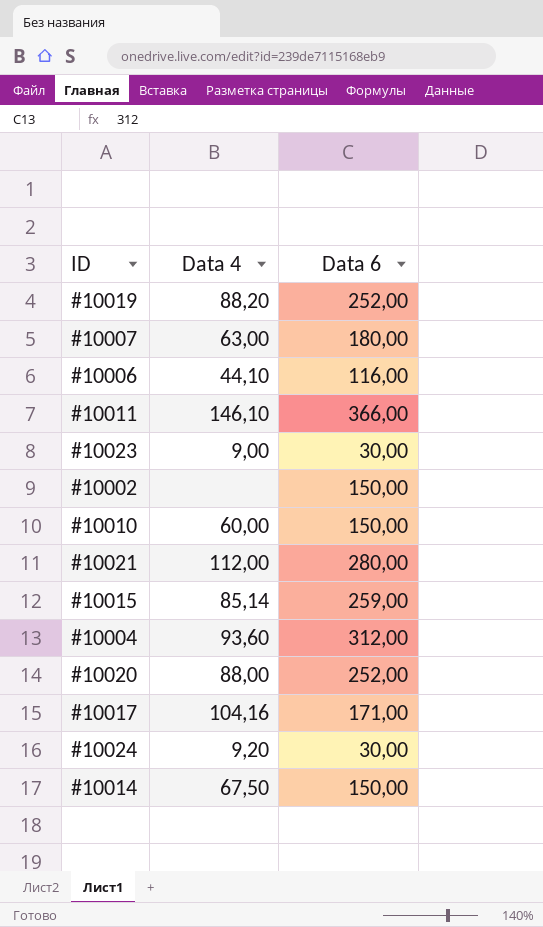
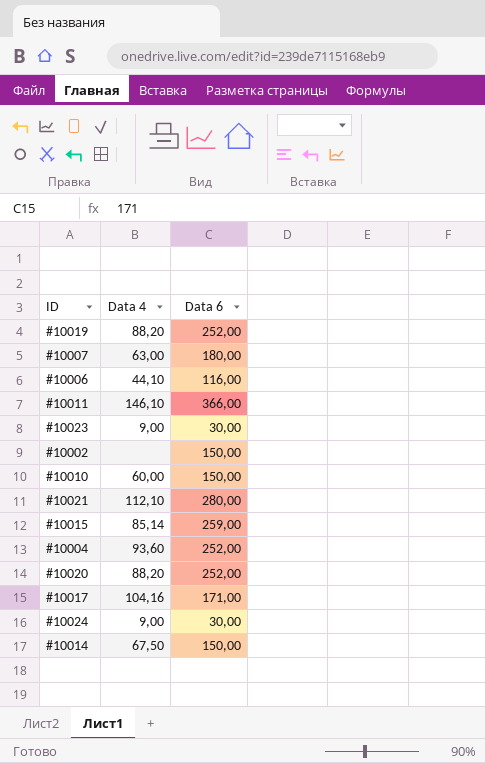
#10021 | Data 4: 112,00 -> 112,10
#10004 | Data 6: 312,00 -> 252,00
#10020 | Data 4: 88,00 -> 88,20
#10024 | Data 4: 9,20 -> 9,00

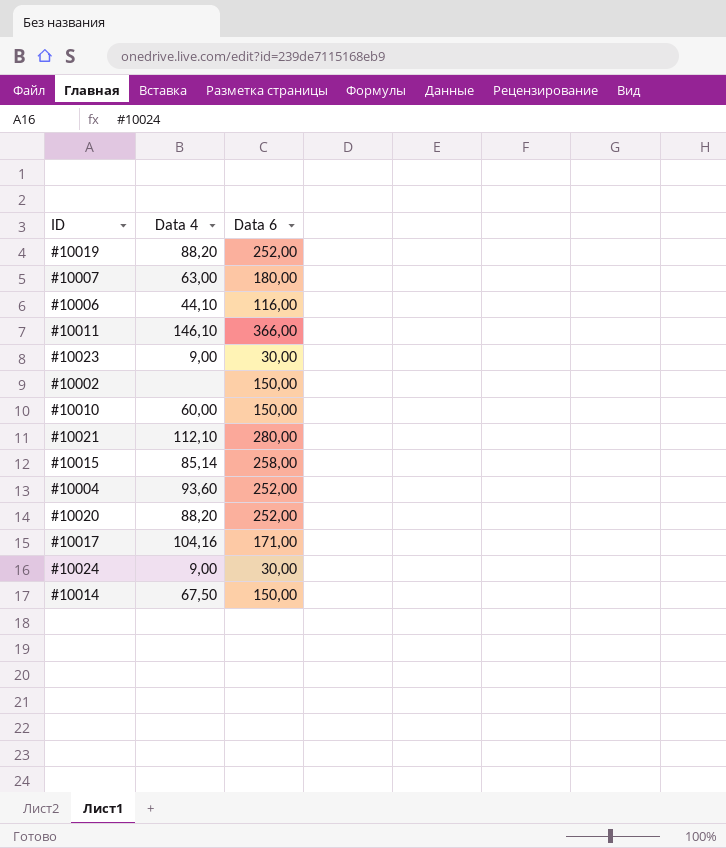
#10015 | Data 6: 259,00 -> 258,00

